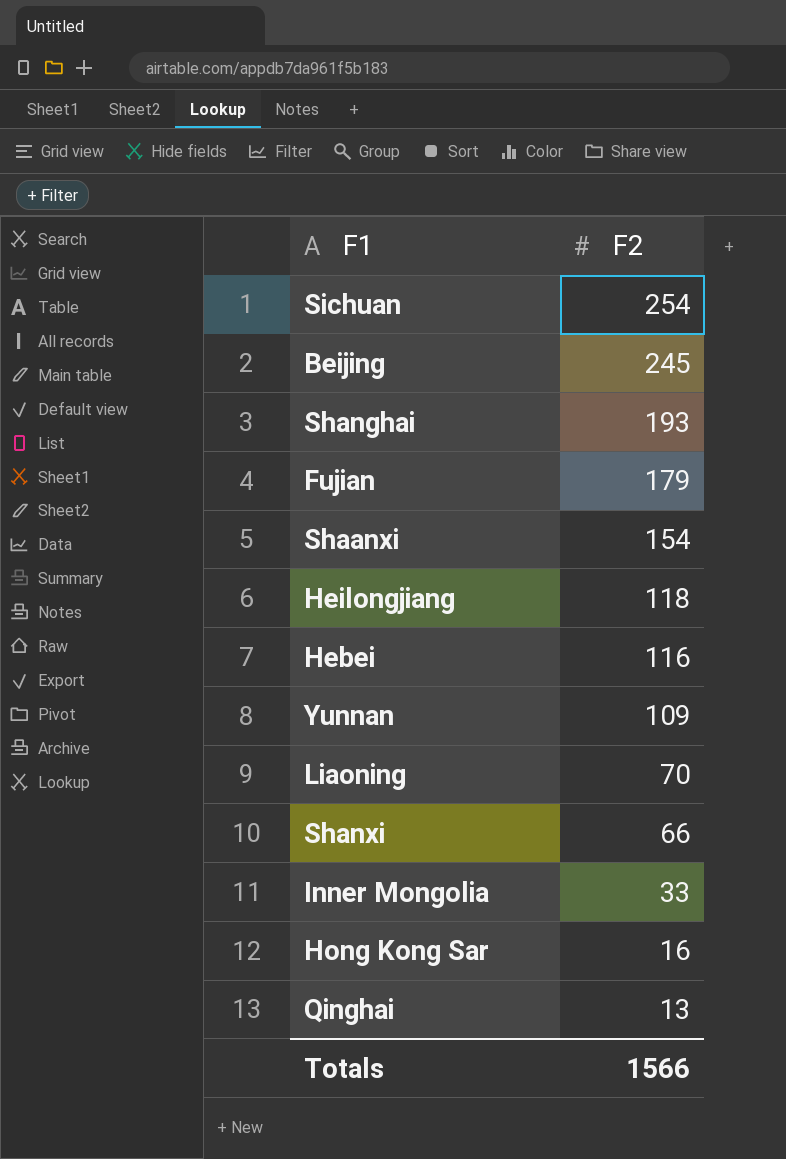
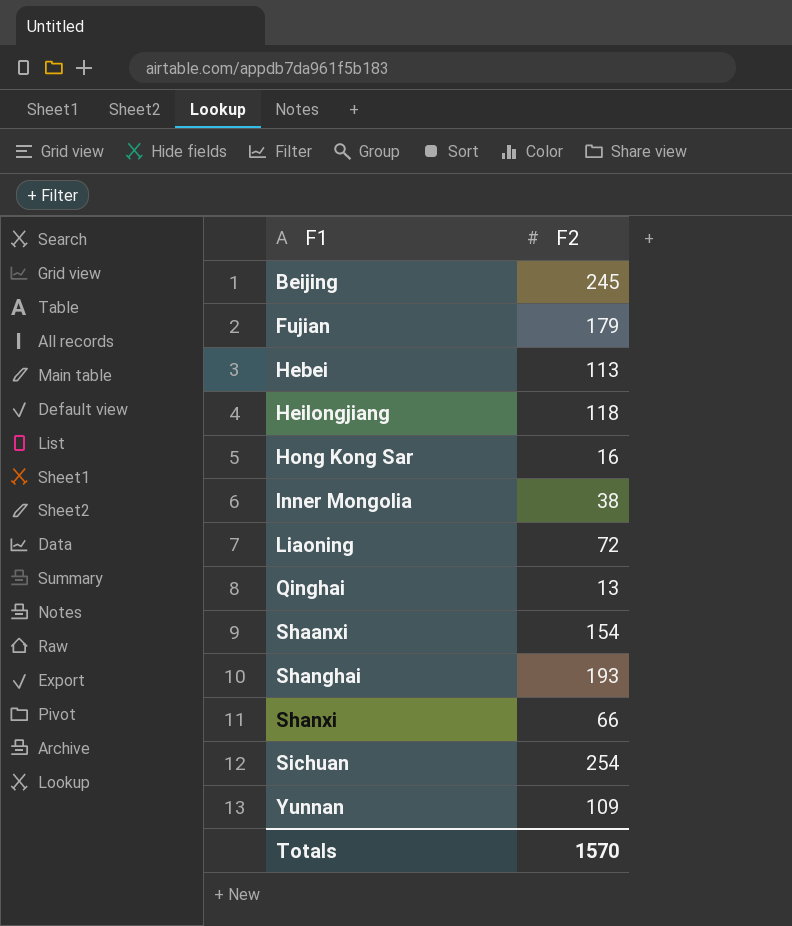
row order: F2 descending -> F1 ascending
Hebei | F2: 116 -> 113
Inner Mongolia | F2: 33 -> 38
Liaoning | F2: 70 -> 72
Totals | F2: 1566 -> 1570

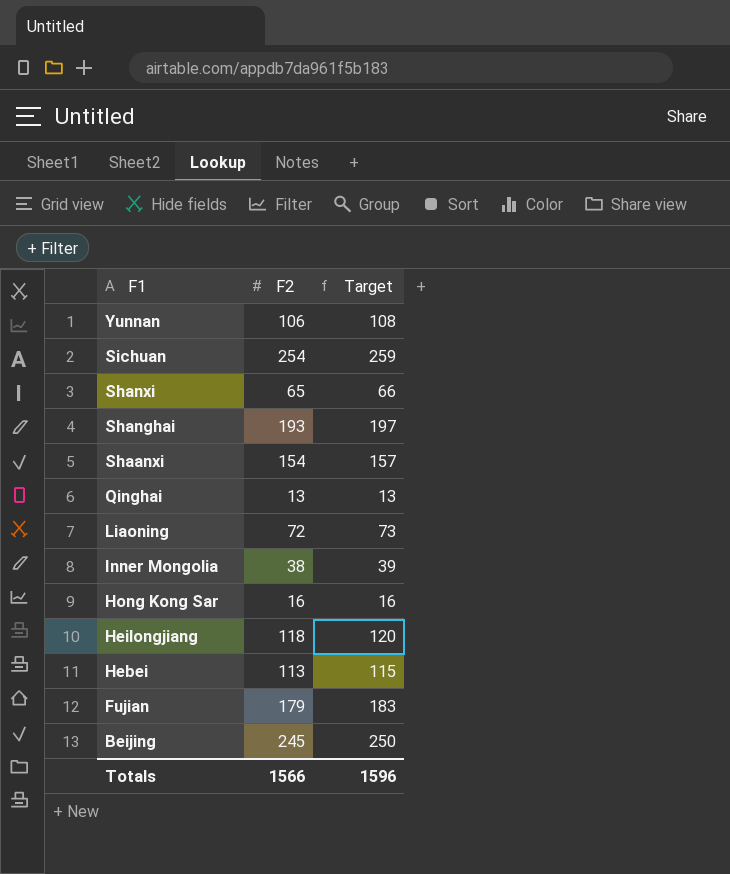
row order: F1 ascending -> F1 descending
column Target | formula: none -> [F2] * 1.02
Yunnan | F2: 109 -> 106
Shanxi | F2: 66 -> 65
Totals | F2: 1570 -> 1566

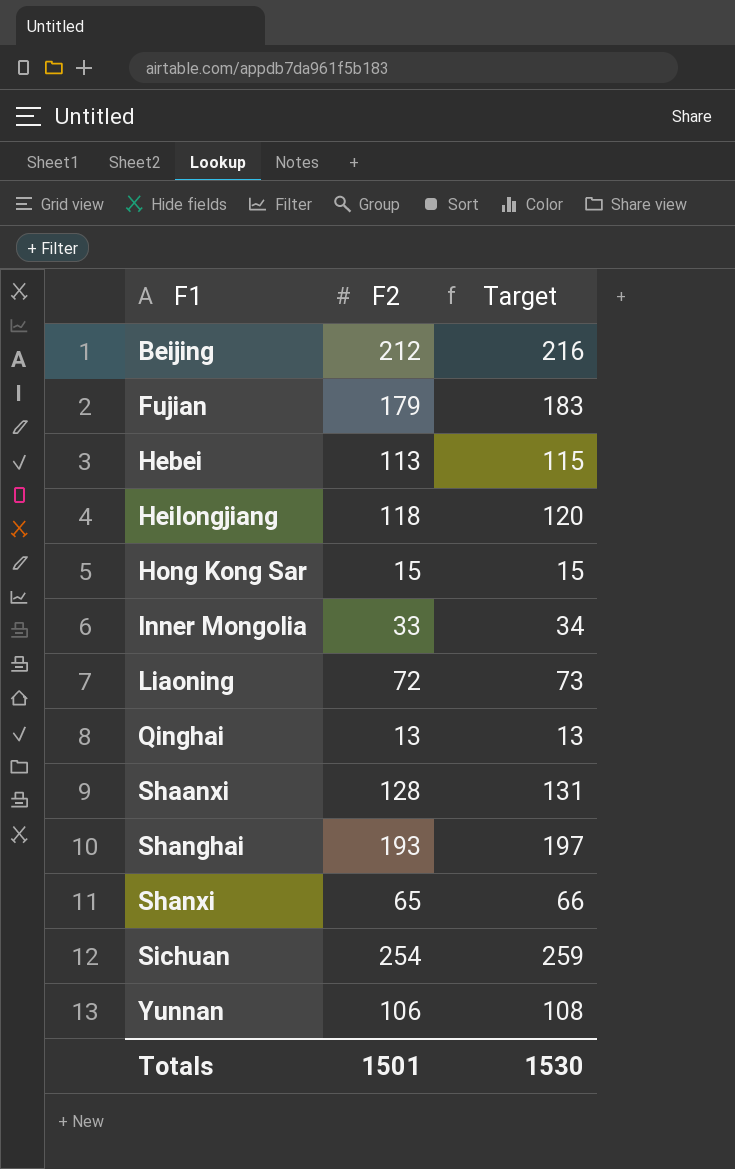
row order: F1 descending -> F1 ascending
Beijing | F2: 245 -> 212
Beijing | Target: 250 -> 216
Hong Kong Sar | F2: 16 -> 15
Hong Kong Sar | Target: 16 -> 15
Inner Mongolia | F2: 38 -> 33
Inner Mongolia | Target: 39 -> 34
Shaanxi | F2: 154 -> 128
Shaanxi | Target: 157 -> 131
Totals | F2: 1566 -> 1501
Totals | Target: 1596 -> 1530

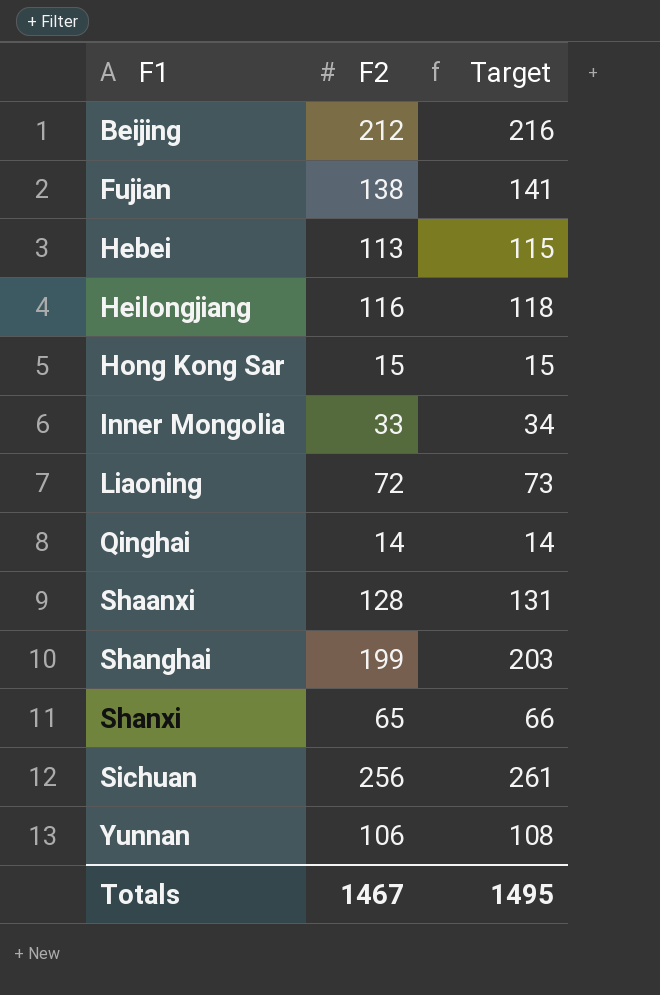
Fujian | F2: 179 -> 138
Fujian | Target: 183 -> 141
Heilongjiang | F2: 118 -> 116
Heilongjiang | Target: 120 -> 118
Qinghai | F2: 13 -> 14
Qinghai | Target: 13 -> 14
Shanghai | F2: 193 -> 199
Shanghai | Target: 197 -> 203
Sichuan | F2: 254 -> 256
Sichuan | Target: 259 -> 261
Totals | F2: 1501 -> 1467
Totals | Target: 1530 -> 1495

